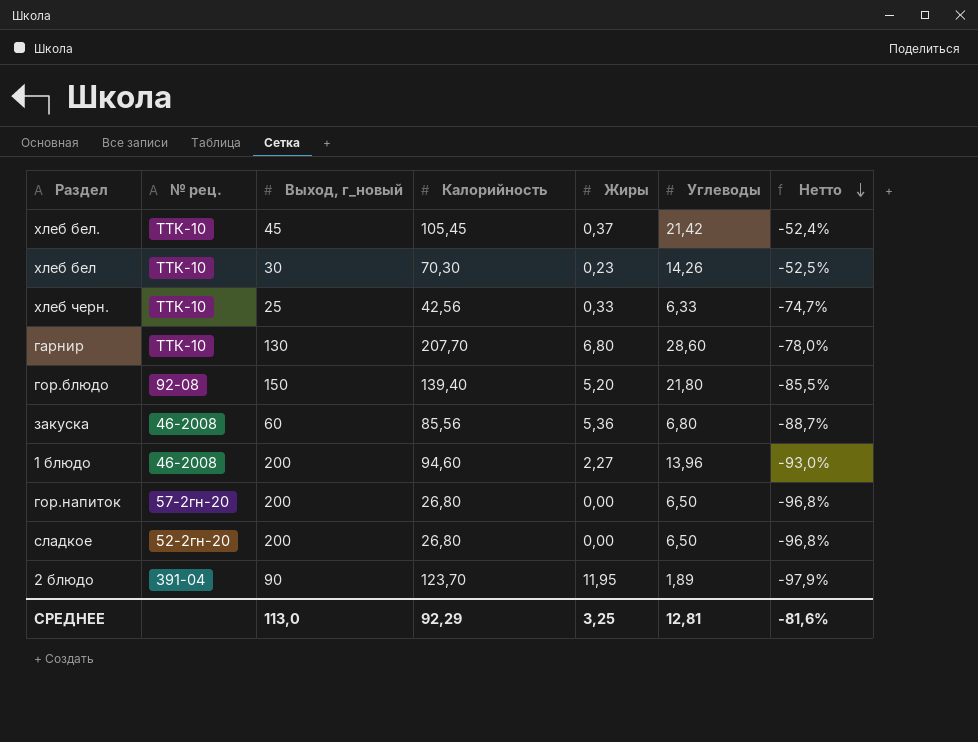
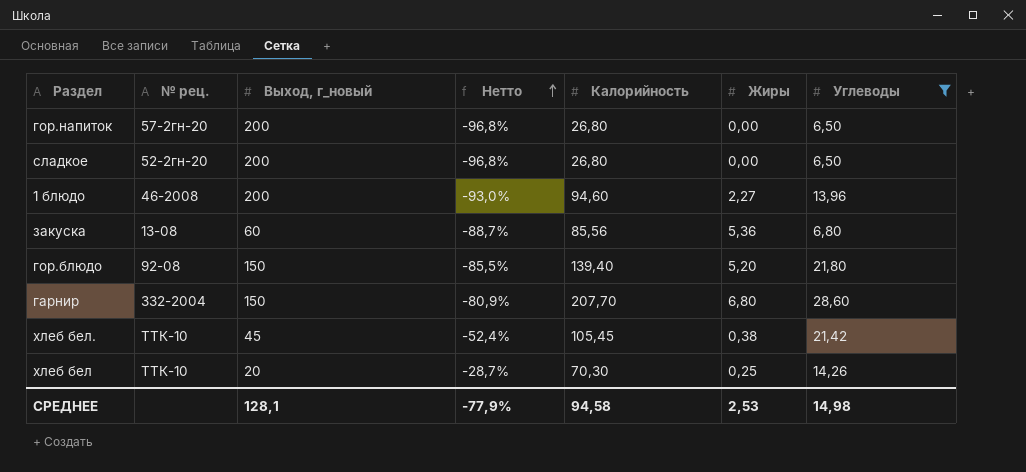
filter: none -> Углеводы >= 6,50
row order: Нетто descending -> Нетто ascending
column Нетто | position: 7 -> 4
закуска | № рец.: 46-2008 -> 13-08
гарнир | № рец.: ТТК-10 -> 332-2004
гарнир | Выход, г_новый: 130 -> 150
гарнир | Нетто: -78,0% -> -80,9%
хлеб бел. | Жиры: 0,37 -> 0,38
хлеб бел | Выход, г_новый: 30 -> 20
хлеб бел | Нетто: -52,5% -> -28,7%
хлеб бел | Жиры: 0,23 -> 0,25
СРЕДНЕЕ | Выход, г_новый: 113,0 -> 128,1
СРЕДНЕЕ | Нетто: -81,6% -> -77,9%
СРЕДНЕЕ | Калорийность: 92,29 -> 94,58
СРЕДНЕЕ | Жиры: 3,25 -> 2,53
СРЕДНЕЕ | Углеводы: 12,81 -> 14,98

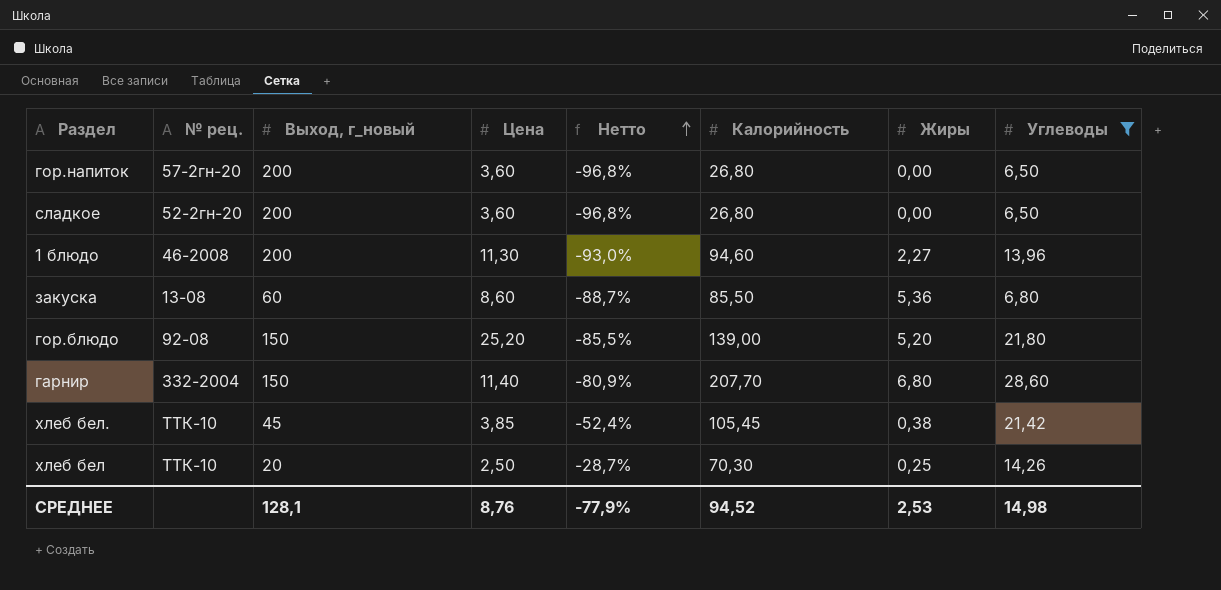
column Цена | position: none -> 4
закуска | Калорийность: 85,56 -> 85,50
гор.блюдо | Калорийность: 139,40 -> 139,00
СРЕДНЕЕ | Калорийность: 94,58 -> 94,52

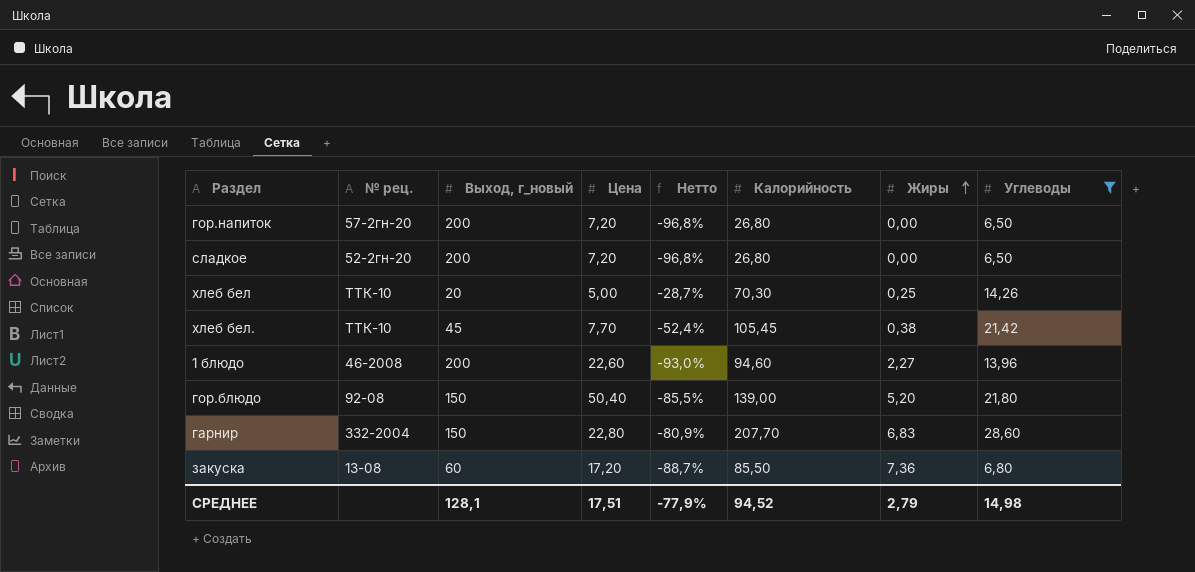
row order: Нетто ascending -> Жиры ascending
гор.напиток | Цена: 3,60 -> 7,20
сладкое | Цена: 3,60 -> 7,20
хлеб бел | Цена: 2,50 -> 5,00
хлеб бел. | Цена: 3,85 -> 7,70
1 блюдо | Цена: 11,30 -> 22,60
гор.блюдо | Цена: 25,20 -> 50,40
гарнир | Цена: 11,40 -> 22,80
гарнир | Жиры: 6,80 -> 6,83
закуска | Цена: 8,60 -> 17,20
закуска | Жиры: 5,36 -> 7,36
СРЕДНЕЕ | Цена: 8,76 -> 17,51
СРЕДНЕЕ | Жиры: 2,53 -> 2,79

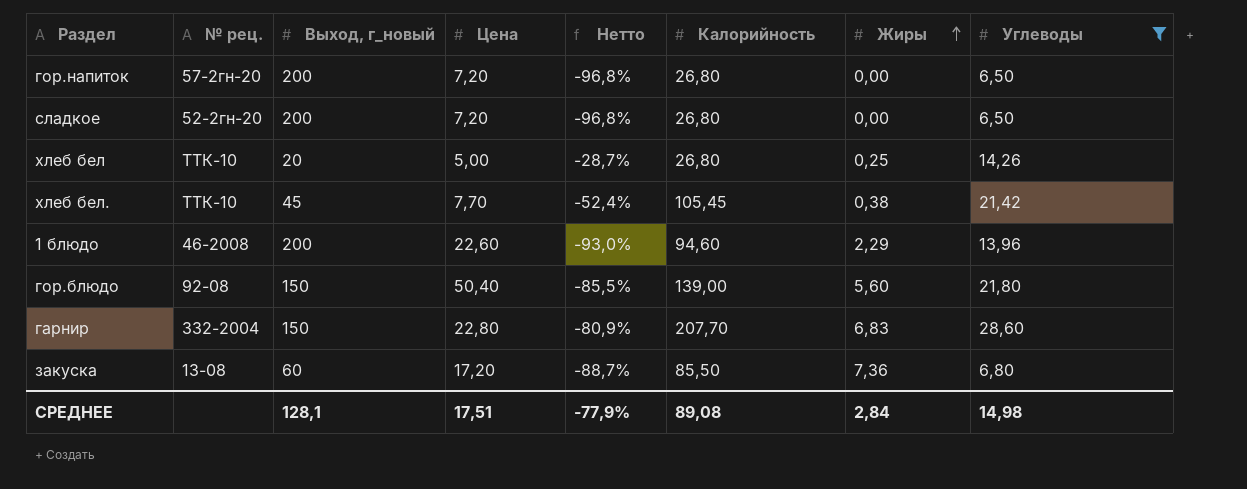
хлеб бел | Калорийность: 70,30 -> 26,80
1 блюдо | Жиры: 2,27 -> 2,29
гор.блюдо | Жиры: 5,20 -> 5,60
СРЕДНЕЕ | Калорийность: 94,52 -> 89,08
СРЕДНЕЕ | Жиры: 2,79 -> 2,84

